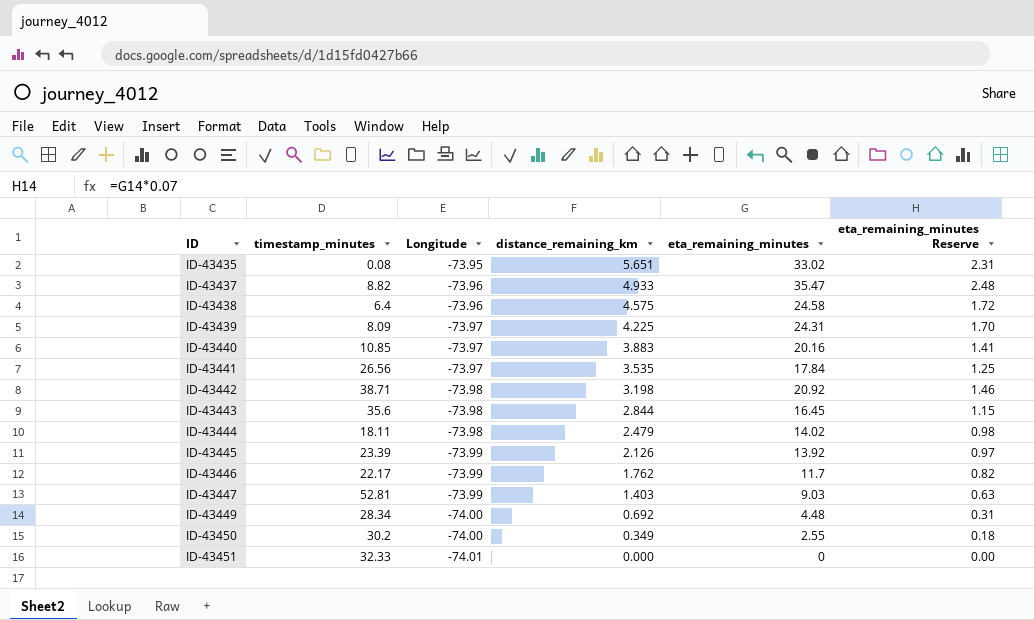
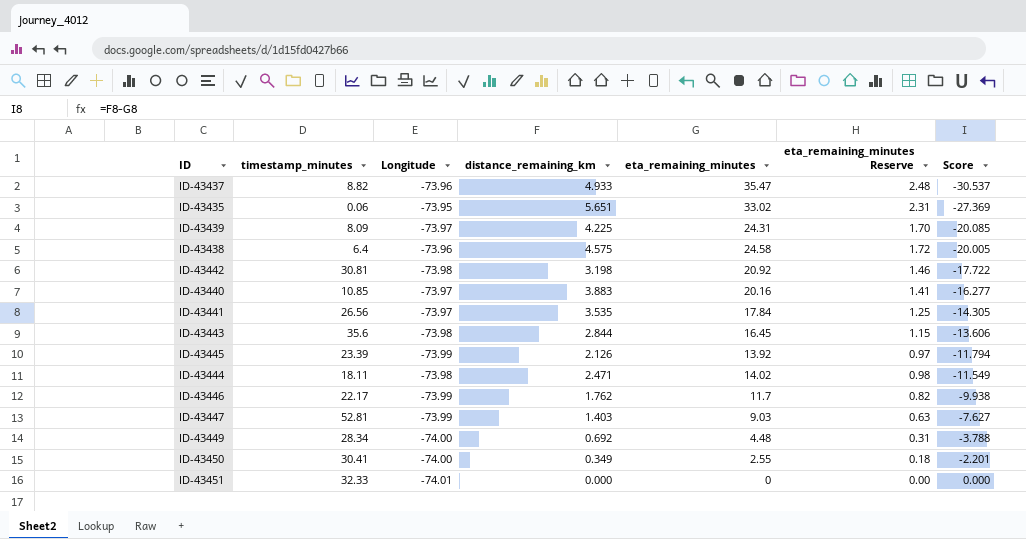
row order: ID ascending -> Score ascending
column Score | formula: none -> [distance_remaining_km] - [eta_remaining_minutes]
ID-43435 | timestamp_minutes: 0.08 -> 0.06
ID-43442 | timestamp_minutes: 38.71 -> 30.81
ID-43444 | distance_remaining_km: 2.479 -> 2.471
ID-43450 | timestamp_minutes: 30.2 -> 30.41

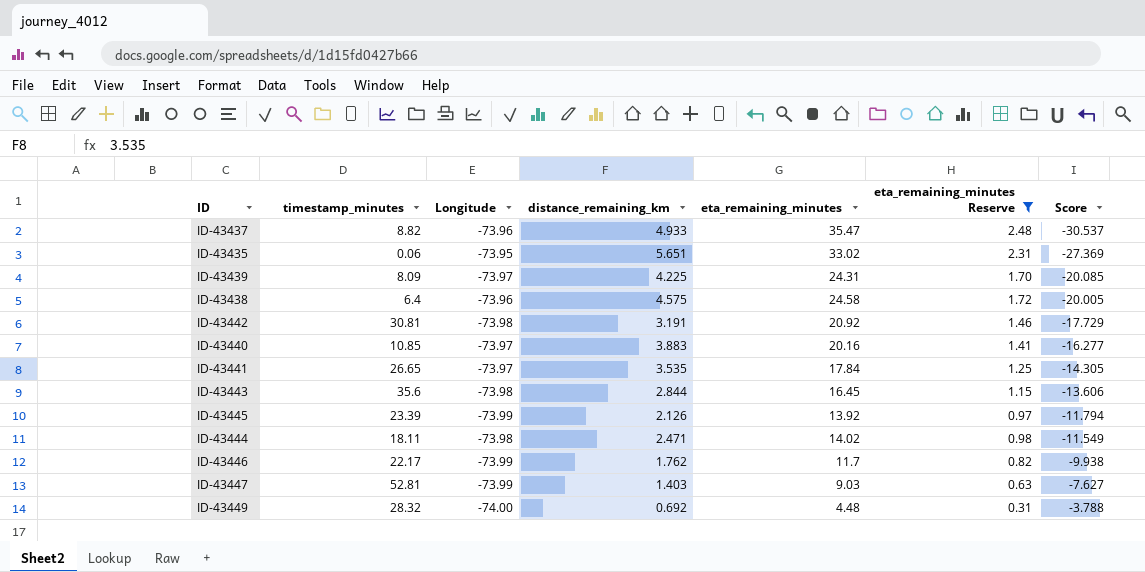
filter: none -> eta_remaining_minutes Reserve >= 0.31
ID-43442 | distance_remaining_km: 3.198 -> 3.191
ID-43442 | Score: -17.722 -> -17.729
ID-43441 | timestamp_minutes: 26.56 -> 26.65
ID-43449 | timestamp_minutes: 28.34 -> 28.32

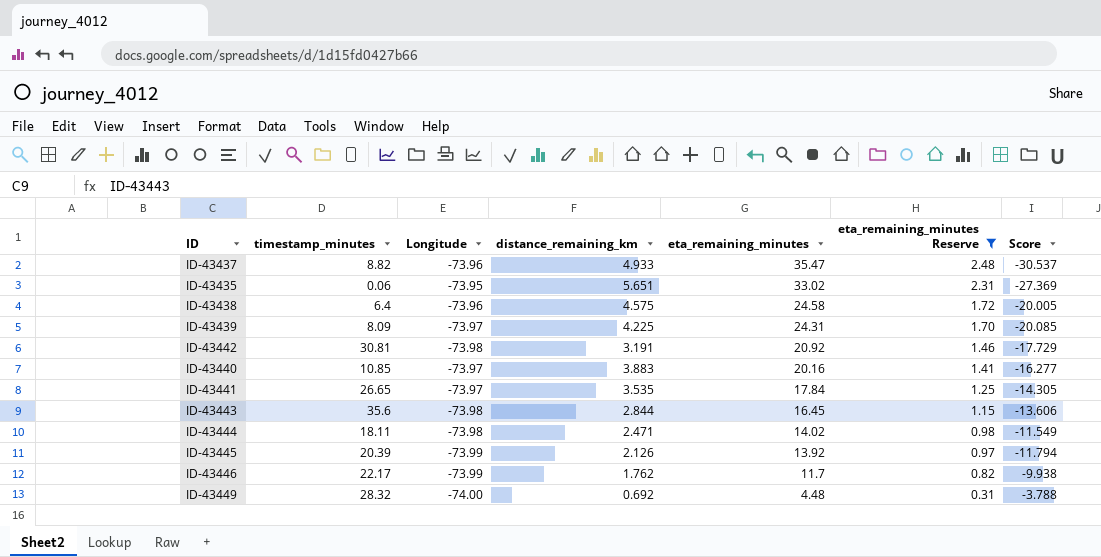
row order: Score ascending -> eta_remaining_minutes descending
row ID-43447: 52.81 | -73.99 | 1.403 | 9.03 | 0.63 | -7.627 -> none
ID-43445 | timestamp_minutes: 23.39 -> 20.39

